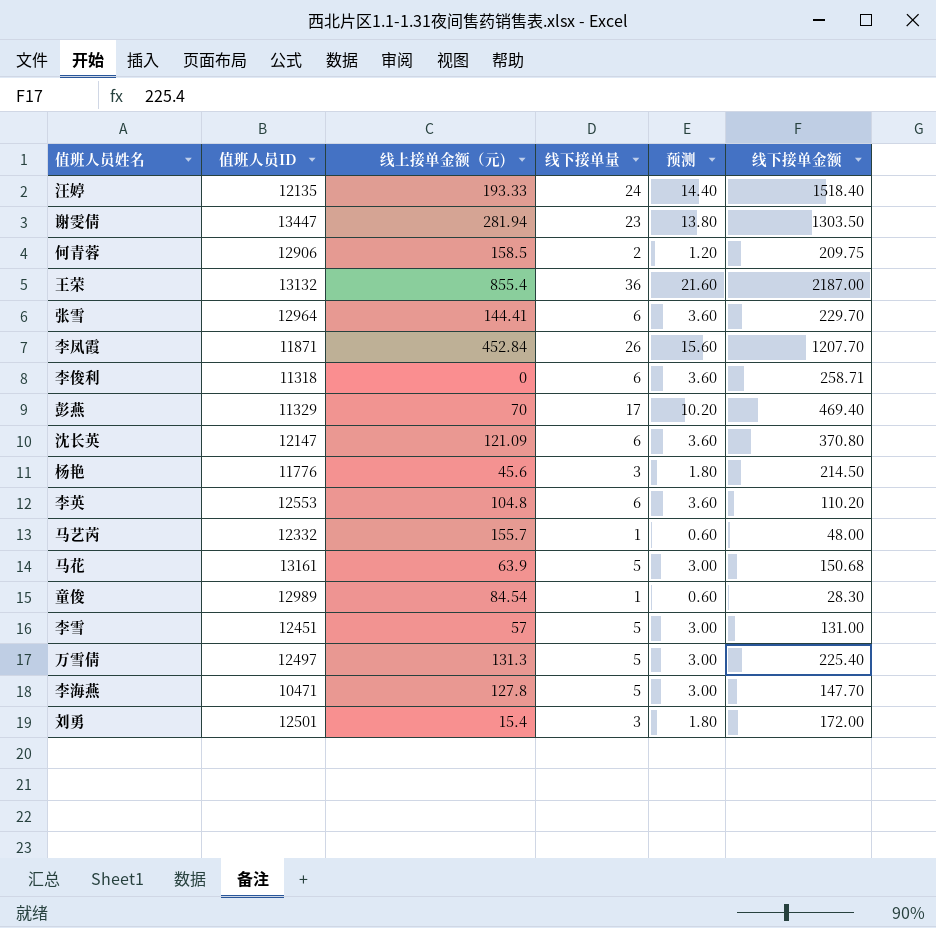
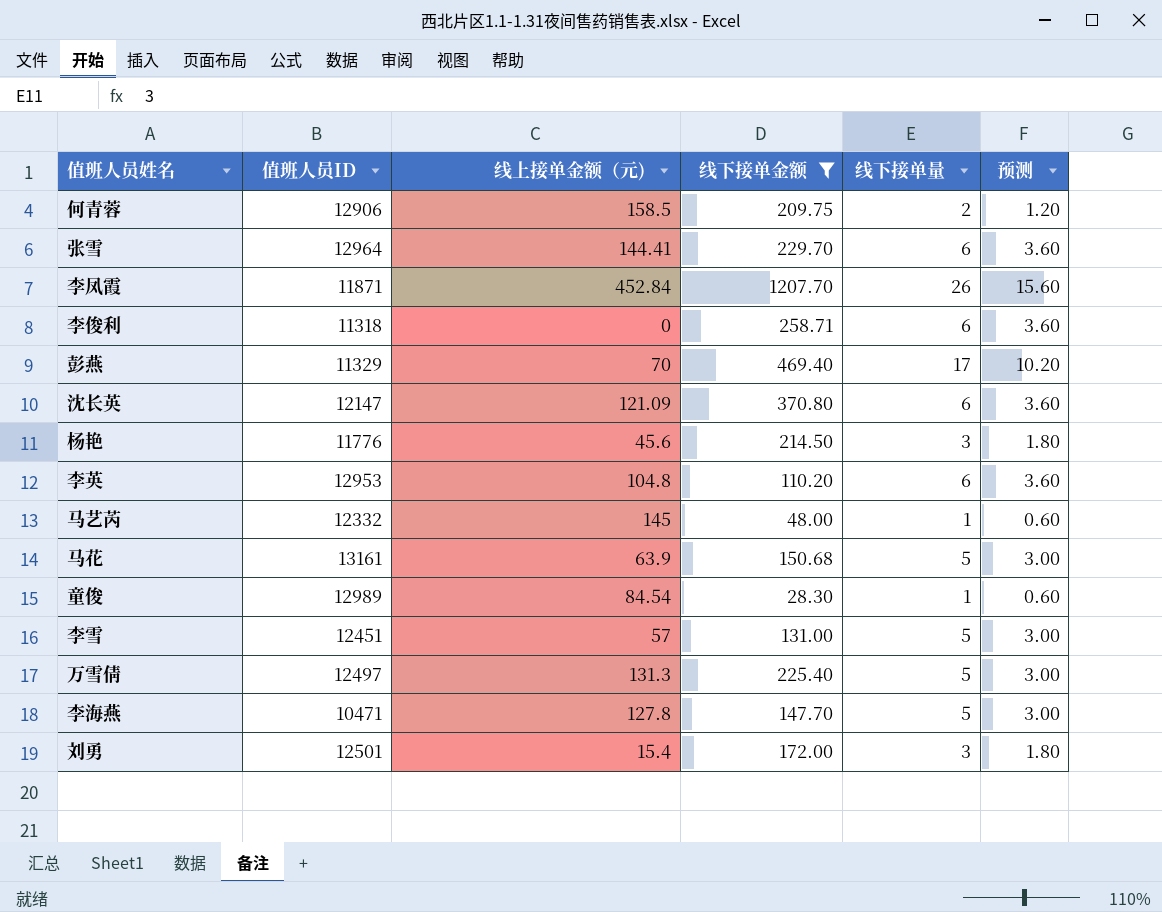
filter: none -> 线下接单金额 <= 1207.70
column 线下接单金额 | position: 6 -> 4
李英 | 值班人员ID: 12553 -> 12953
马艺芮 | 线上接单金额（元): 155.7 -> 145

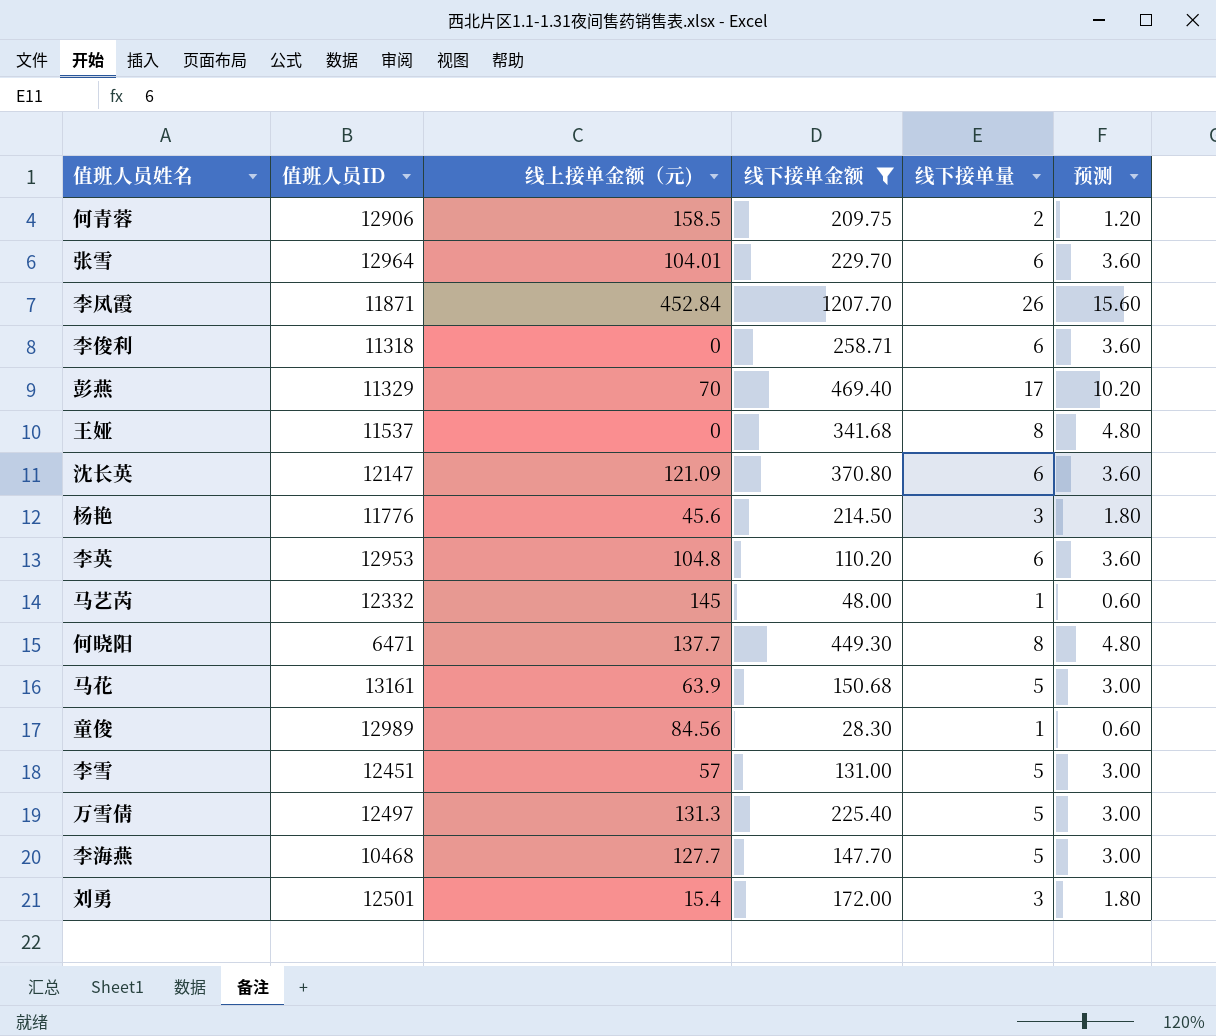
张雪 | 线上接单金额（元): 144.41 -> 104.01
row 王娅: none -> 11537 | 0 | 341.68 | 8 | 4.80
row 何晓阳: none -> 6471 | 137.7 | 449.30 | 8 | 4.80
童俊 | 线上接单金额（元): 84.54 -> 84.56
李海燕 | 值班人员ID: 10471 -> 10468
李海燕 | 线上接单金额（元): 127.8 -> 127.7

